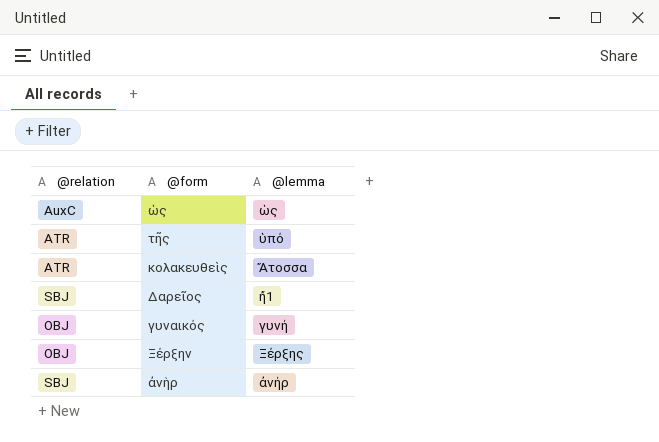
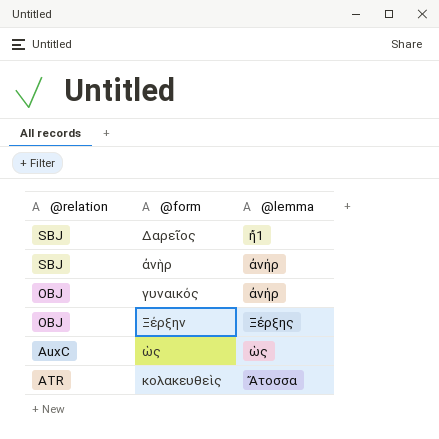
row order: none -> @relation descending
row τῆς: ATR | ὑπό -> none
γυναικός | @lemma: γυνή -> ἀνήρ

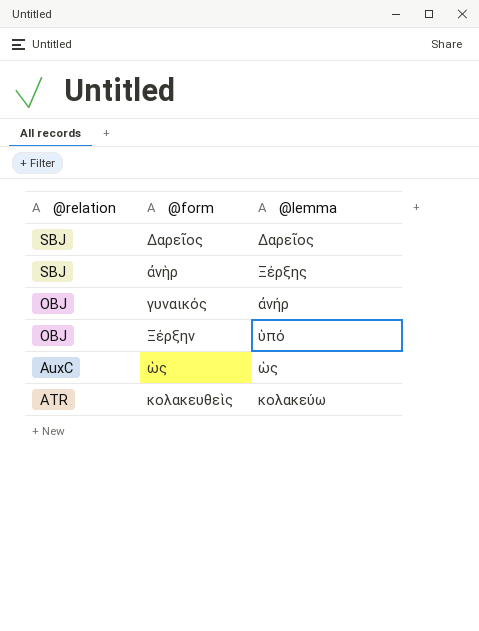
Δαρεῖος | @lemma: ἤ1 -> Δαρεῖος
ἀνὴρ | @lemma: ἀνήρ -> Ξέρξης
Ξέρξην | @lemma: Ξέρξης -> ὑπό
κολακευθεὶς | @lemma: Ἄτοσσα -> κολακεύω

